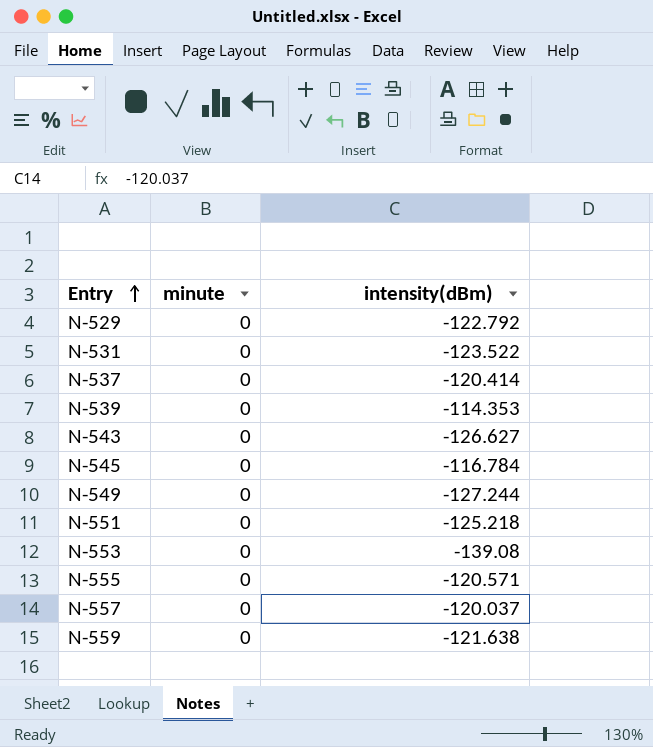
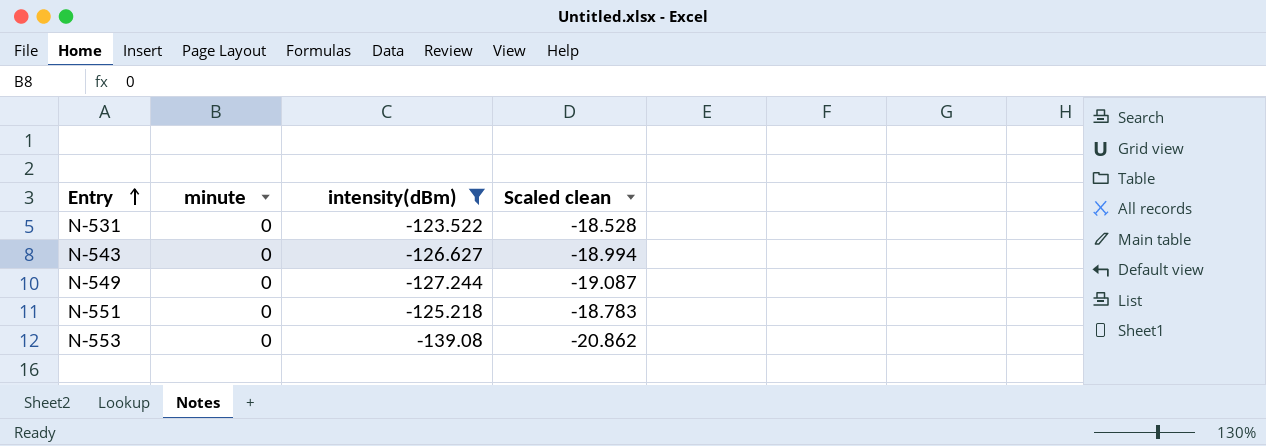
filter: none -> intensity(dBm) <= -123.522
column Scaled clean | formula: none -> [intensity(dBm)] * 0.15

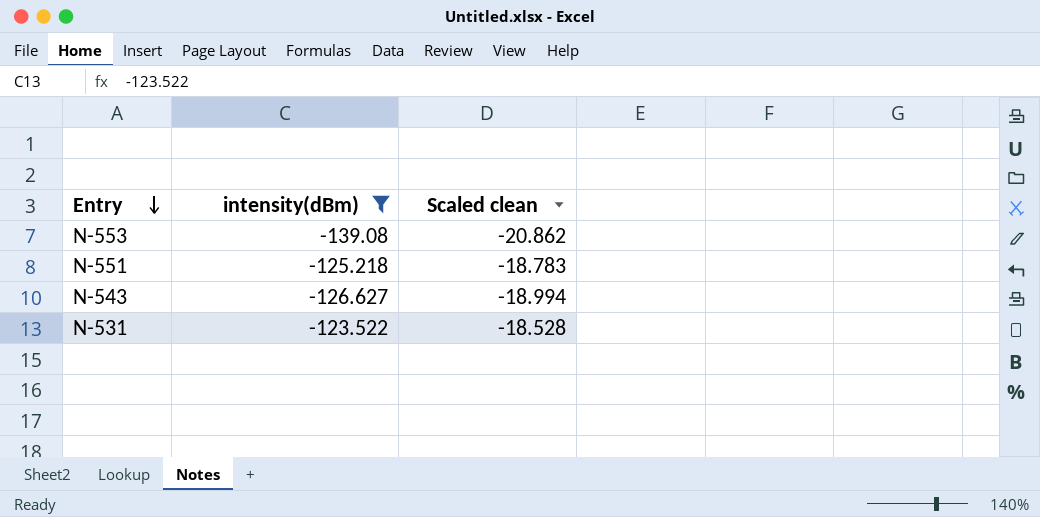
row order: Entry ascending -> Entry descending
column minute | position: 2 -> none
row N-549: 0 | -127.244 | -19.087 -> none

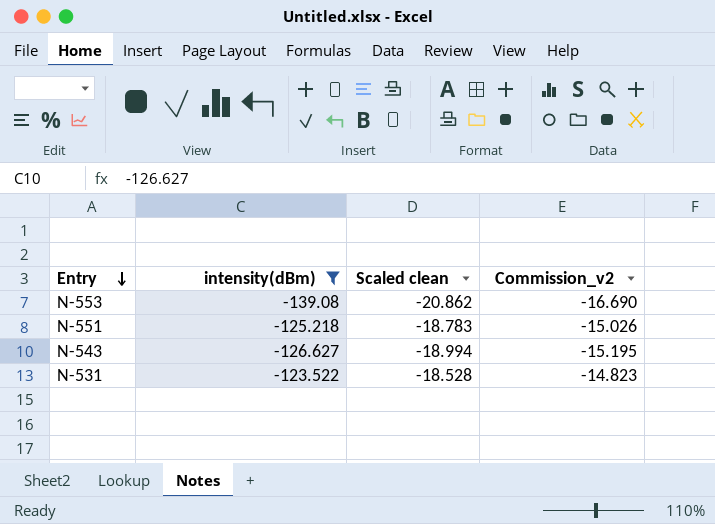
column Commission_v2 | formula: none -> [intensity(dBm)] * 0.12

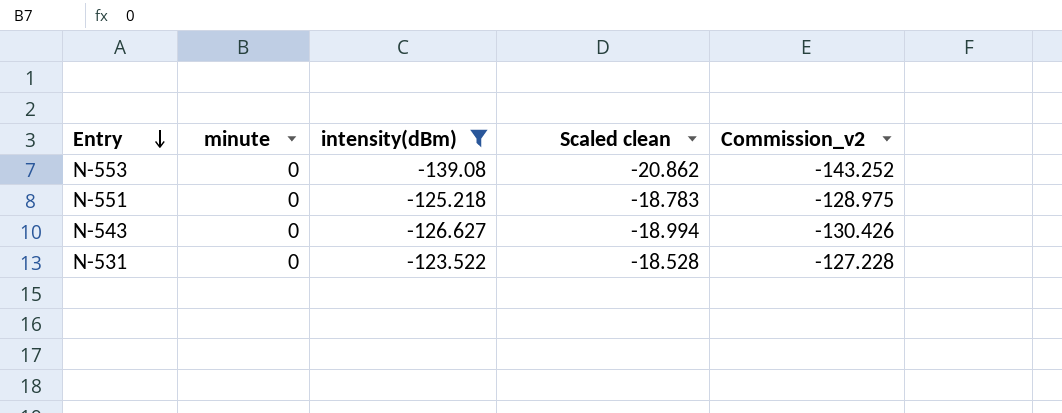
column minute | position: none -> 2
column Commission_v2 | formula: [intensity(dBm)] * 0.12 -> [intensity(dBm)] * 1.03

